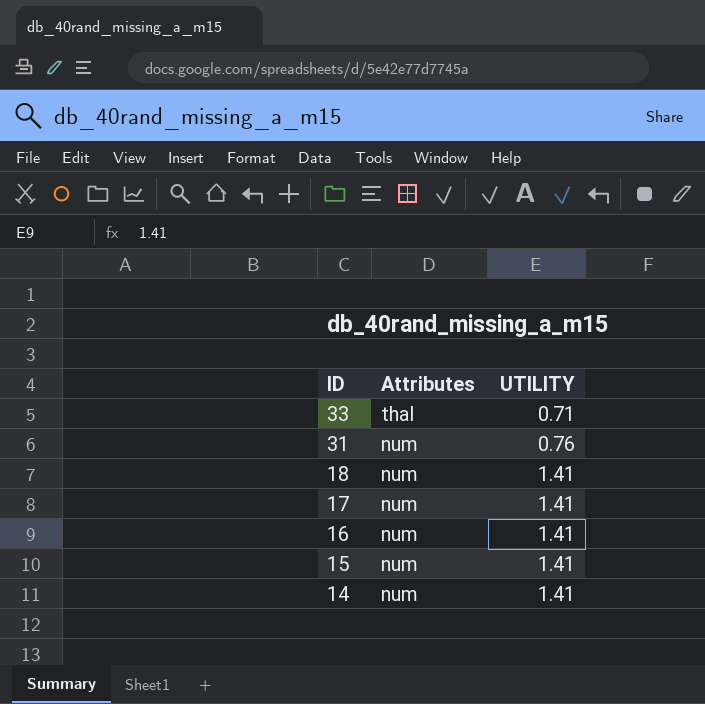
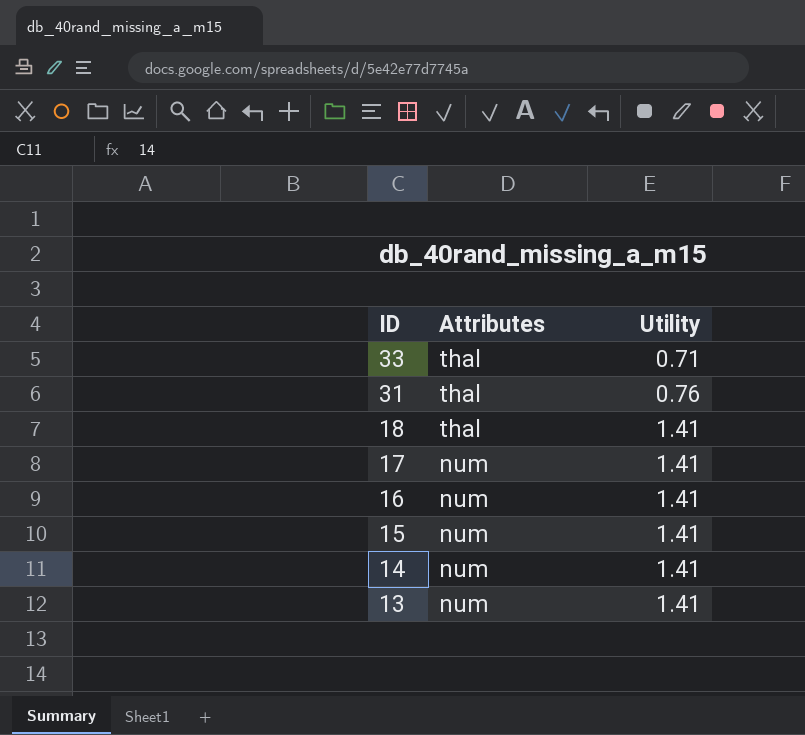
column name: UTILITY -> Utility
31 | Attributes: num -> thal
18 | Attributes: num -> thal
row 13: none -> num | 1.41

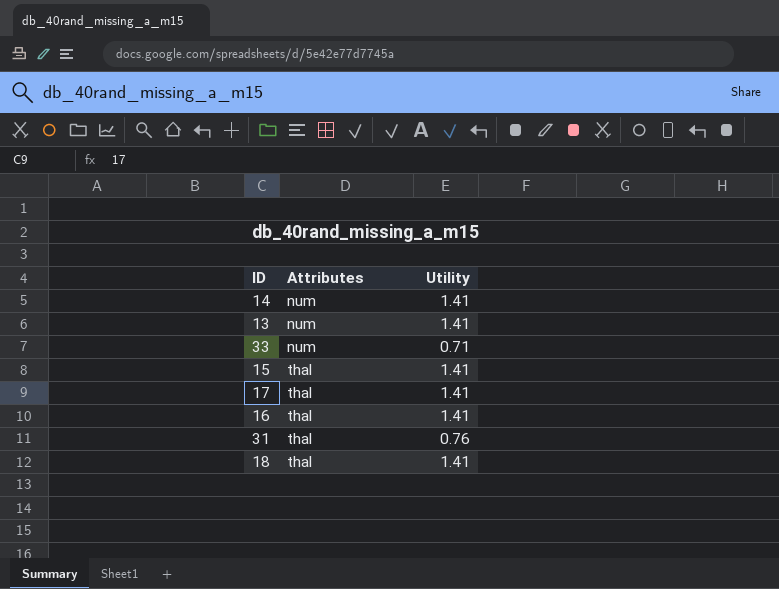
row order: ID descending -> Attributes ascending
33 | Attributes: thal -> num
15 | Attributes: num -> thal
17 | Attributes: num -> thal
16 | Attributes: num -> thal

